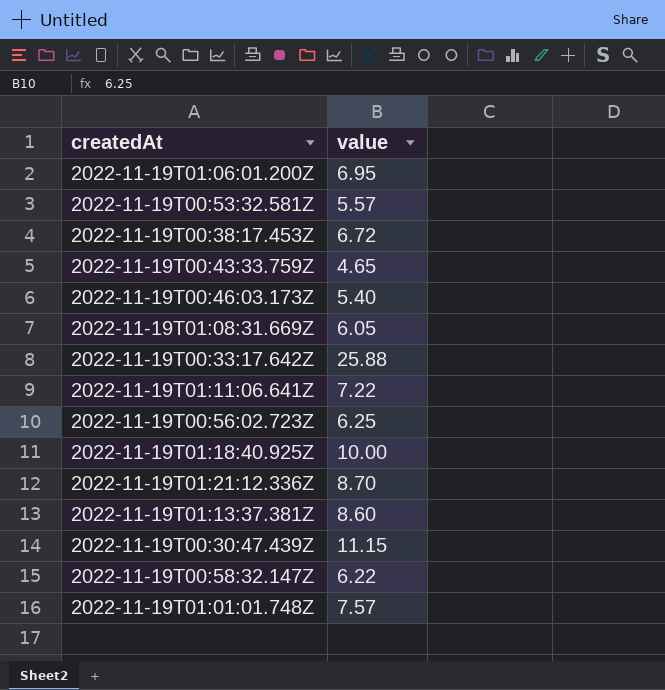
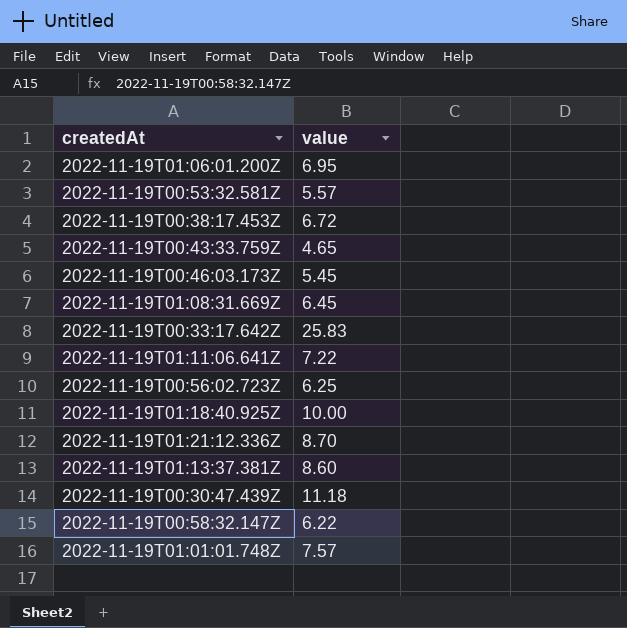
2022-11-19T00:46:03.173Z | value: 5.40 -> 5.45
2022-11-19T01:08:31.669Z | value: 6.05 -> 6.45
2022-11-19T00:33:17.642Z | value: 25.88 -> 25.83
2022-11-19T00:30:47.439Z | value: 11.15 -> 11.18

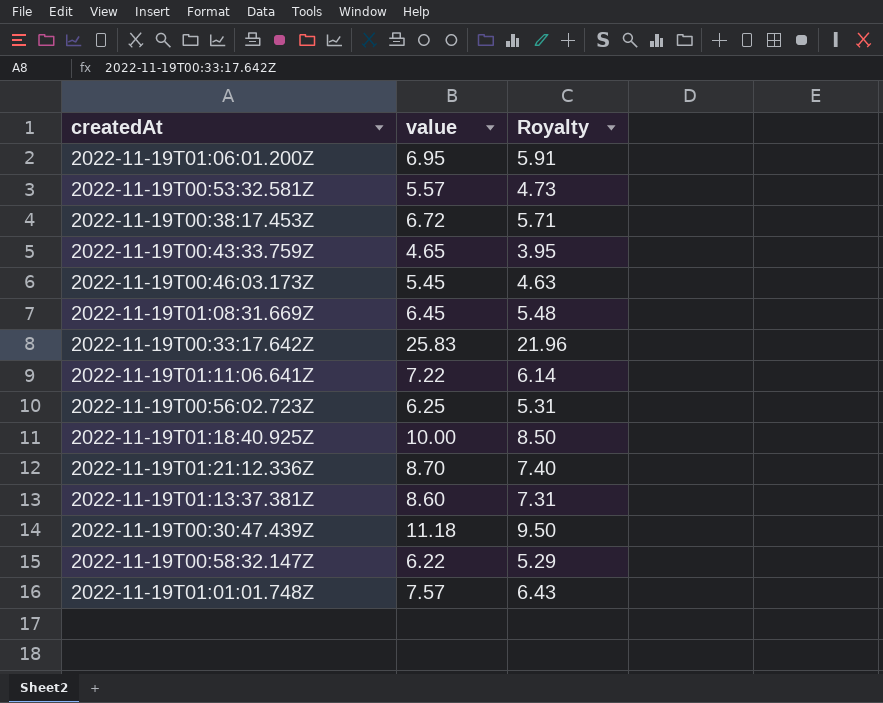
column Royalty | formula: none -> [value] * 0.85

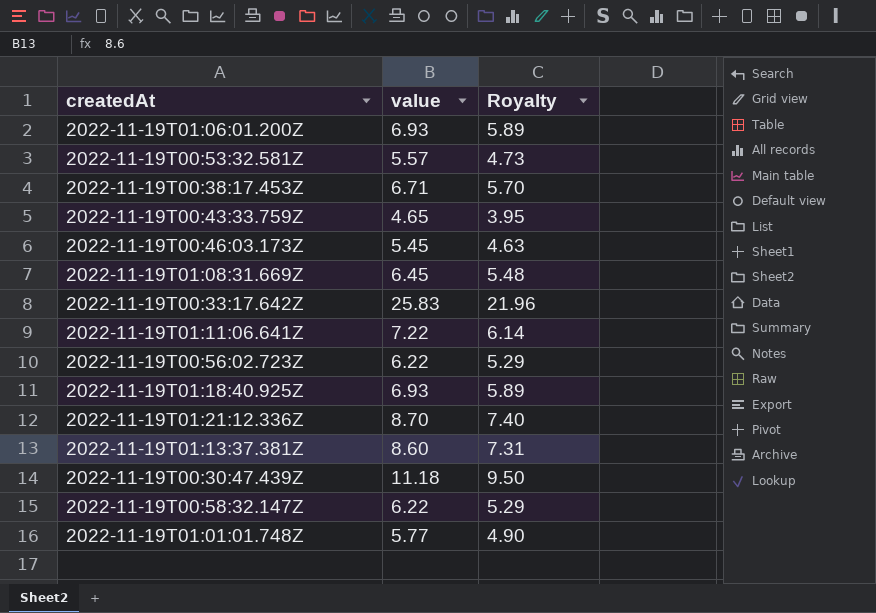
2022-11-19T01:06:01.200Z | value: 6.95 -> 6.93
2022-11-19T01:06:01.200Z | Royalty: 5.91 -> 5.89
2022-11-19T00:38:17.453Z | value: 6.72 -> 6.71
2022-11-19T00:38:17.453Z | Royalty: 5.71 -> 5.70
2022-11-19T00:56:02.723Z | value: 6.25 -> 6.22
2022-11-19T00:56:02.723Z | Royalty: 5.31 -> 5.29
2022-11-19T01:18:40.925Z | value: 10.00 -> 6.93
2022-11-19T01:18:40.925Z | Royalty: 8.50 -> 5.89
2022-11-19T01:01:01.748Z | value: 7.57 -> 5.77
2022-11-19T01:01:01.748Z | Royalty: 6.43 -> 4.90

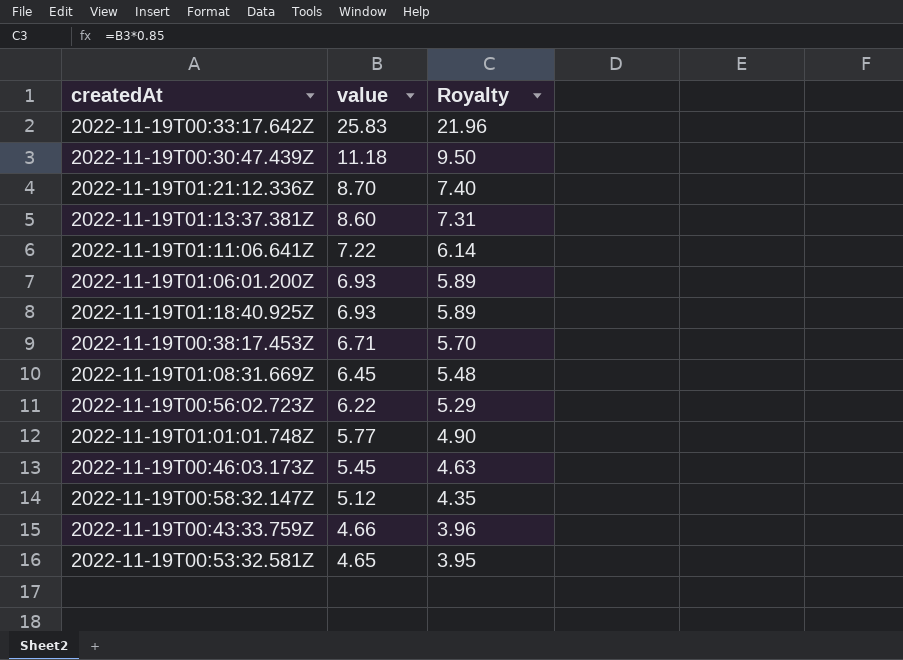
row order: none -> value descending
2022-11-19T00:58:32.147Z | value: 6.22 -> 5.12
2022-11-19T00:58:32.147Z | Royalty: 5.29 -> 4.35
2022-11-19T00:43:33.759Z | value: 4.65 -> 4.66
2022-11-19T00:43:33.759Z | Royalty: 3.95 -> 3.96
2022-11-19T00:53:32.581Z | value: 5.57 -> 4.65
2022-11-19T00:53:32.581Z | Royalty: 4.73 -> 3.95

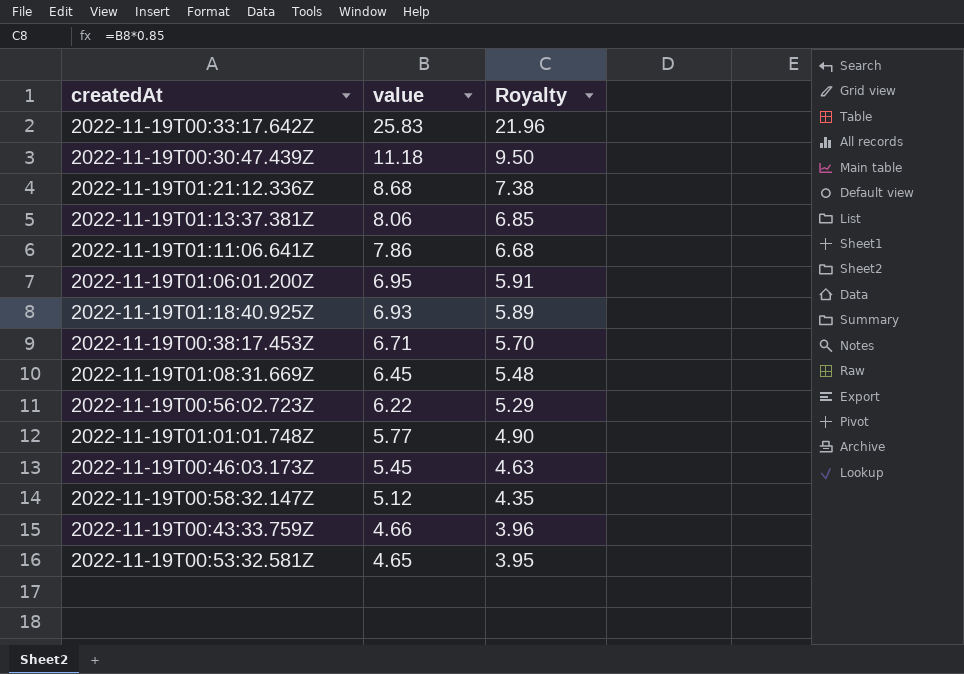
2022-11-19T01:21:12.336Z | value: 8.70 -> 8.68
2022-11-19T01:21:12.336Z | Royalty: 7.40 -> 7.38
2022-11-19T01:13:37.381Z | value: 8.60 -> 8.06
2022-11-19T01:13:37.381Z | Royalty: 7.31 -> 6.85
2022-11-19T01:11:06.641Z | value: 7.22 -> 7.86
2022-11-19T01:11:06.641Z | Royalty: 6.14 -> 6.68
2022-11-19T01:06:01.200Z | value: 6.93 -> 6.95
2022-11-19T01:06:01.200Z | Royalty: 5.89 -> 5.91

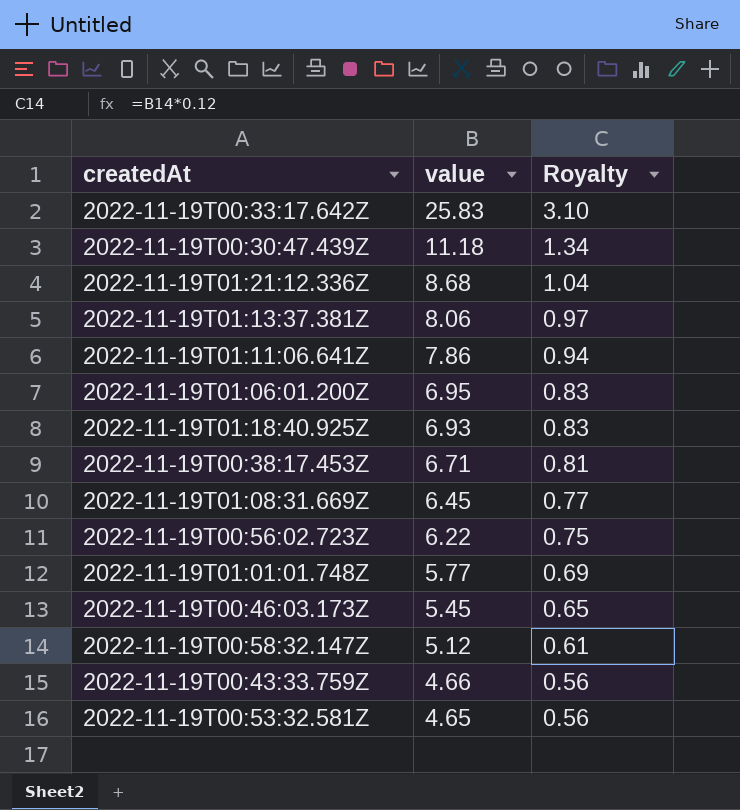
column Royalty | formula: [value] * 0.85 -> [value] * 0.12

